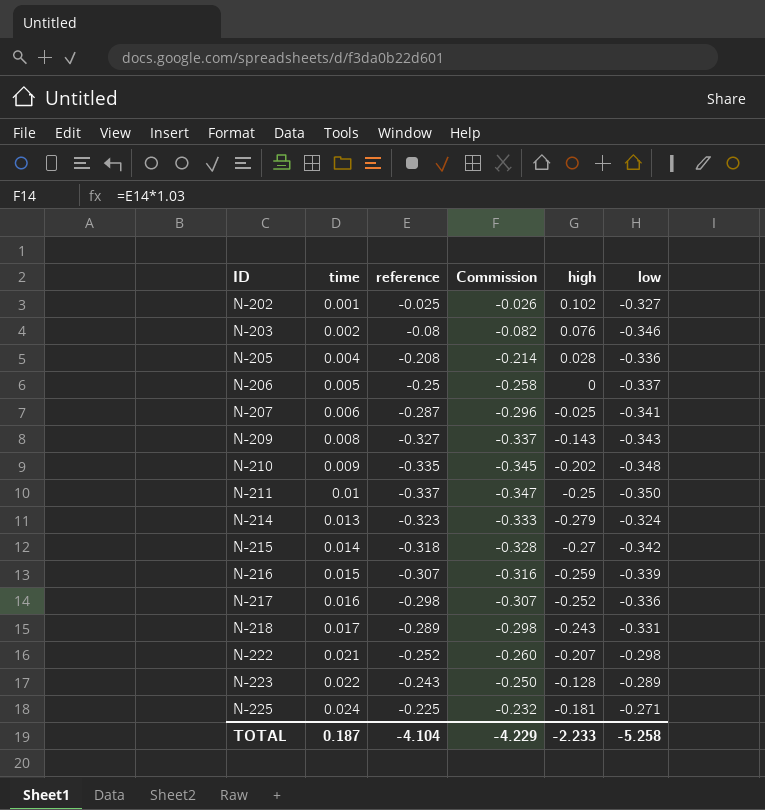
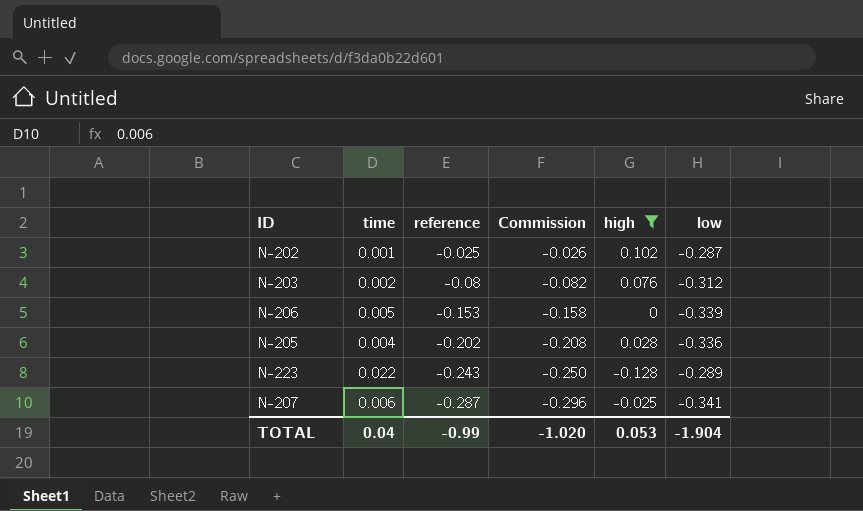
filter: none -> high >= -0.128
row order: ID ascending -> reference descending
N-202 | low: -0.327 -> -0.287
N-203 | low: -0.346 -> -0.312
N-206 | reference: -0.25 -> -0.153
N-206 | Commission: -0.258 -> -0.158
N-206 | low: -0.337 -> -0.339
N-205 | reference: -0.208 -> -0.202
N-205 | Commission: -0.214 -> -0.208
TOTAL | time: 0.187 -> 0.04
TOTAL | reference: -4.104 -> -0.99
TOTAL | Commission: -4.229 -> -1.020
TOTAL | high: -2.233 -> 0.053
TOTAL | low: -5.258 -> -1.904

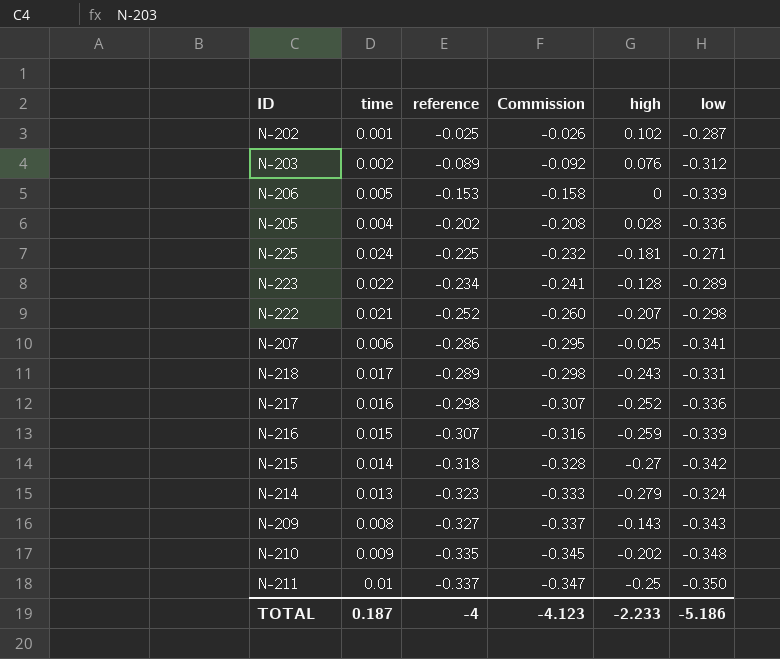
filter: high >= -0.128 -> none
N-203 | reference: -0.08 -> -0.089
N-203 | Commission: -0.082 -> -0.092
N-223 | reference: -0.243 -> -0.234
N-223 | Commission: -0.250 -> -0.241
N-207 | reference: -0.287 -> -0.286
N-207 | Commission: -0.296 -> -0.295
TOTAL | time: 0.04 -> 0.187
TOTAL | reference: -0.99 -> -4
TOTAL | Commission: -1.020 -> -4.123
TOTAL | high: 0.053 -> -2.233
TOTAL | low: -1.904 -> -5.186

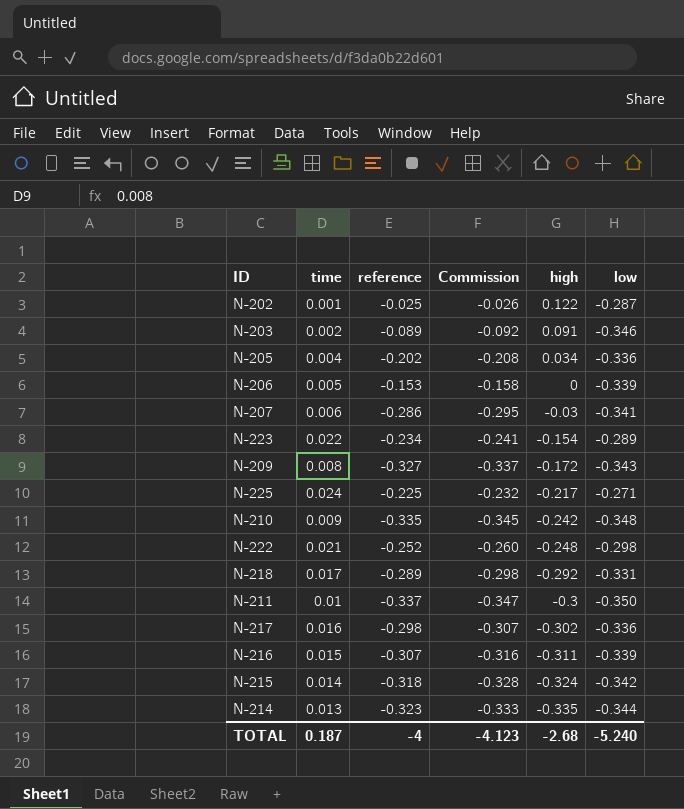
row order: reference descending -> high descending
N-202 | high: 0.102 -> 0.122
N-203 | high: 0.076 -> 0.091
N-203 | low: -0.312 -> -0.346
N-205 | high: 0.028 -> 0.034
N-207 | high: -0.025 -> -0.03
N-223 | high: -0.128 -> -0.154
N-209 | high: -0.143 -> -0.172
N-225 | high: -0.181 -> -0.217
N-210 | high: -0.202 -> -0.242
N-222 | high: -0.207 -> -0.248
N-218 | high: -0.243 -> -0.292
N-211 | high: -0.25 -> -0.3
N-217 | high: -0.252 -> -0.302
N-216 | high: -0.259 -> -0.311
N-215 | high: -0.27 -> -0.324
N-214 | high: -0.279 -> -0.335
N-214 | low: -0.324 -> -0.344
TOTAL | high: -2.233 -> -2.68
TOTAL | low: -5.186 -> -5.240

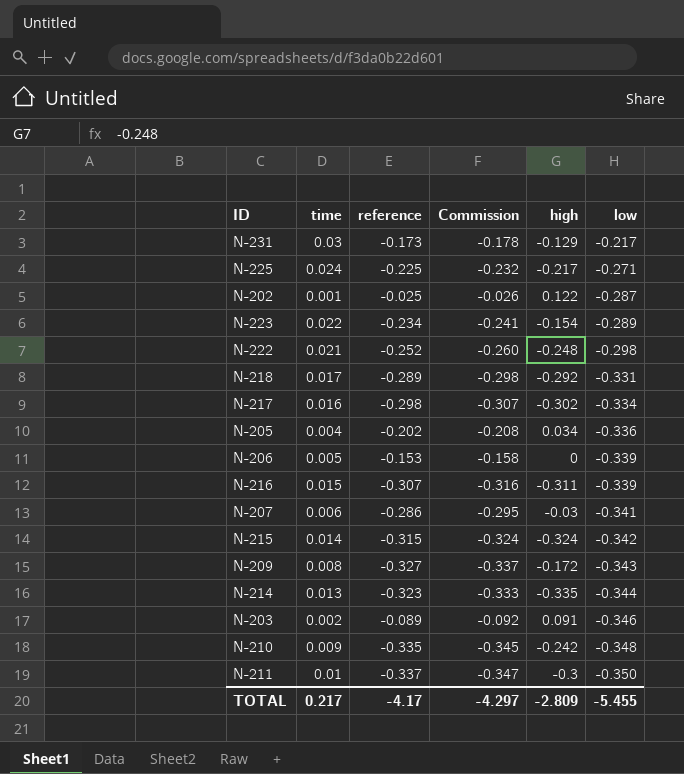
row order: high descending -> low descending
row N-231: none -> 0.03 | -0.173 | -0.178 | -0.129 | -0.217
N-217 | low: -0.336 -> -0.334
N-215 | reference: -0.318 -> -0.315
N-215 | Commission: -0.328 -> -0.324
TOTAL | time: 0.187 -> 0.217
TOTAL | reference: -4 -> -4.17
TOTAL | Commission: -4.123 -> -4.297
TOTAL | high: -2.68 -> -2.809
TOTAL | low: -5.240 -> -5.455

